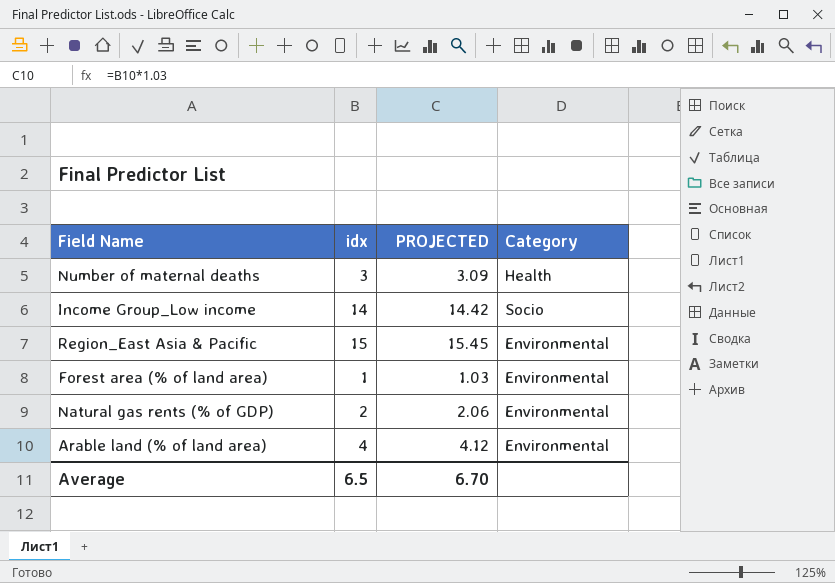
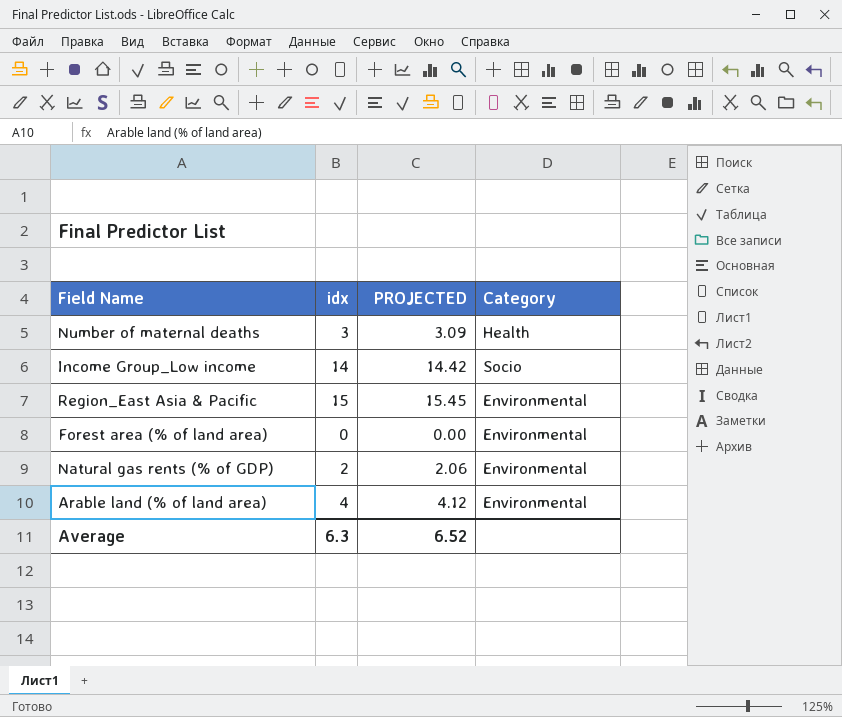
Forest area (% of land area) | idx: 1 -> 0
Forest area (% of land area) | PROJECTED: 1.03 -> 0.00
Average | idx: 6.5 -> 6.3
Average | PROJECTED: 6.70 -> 6.52

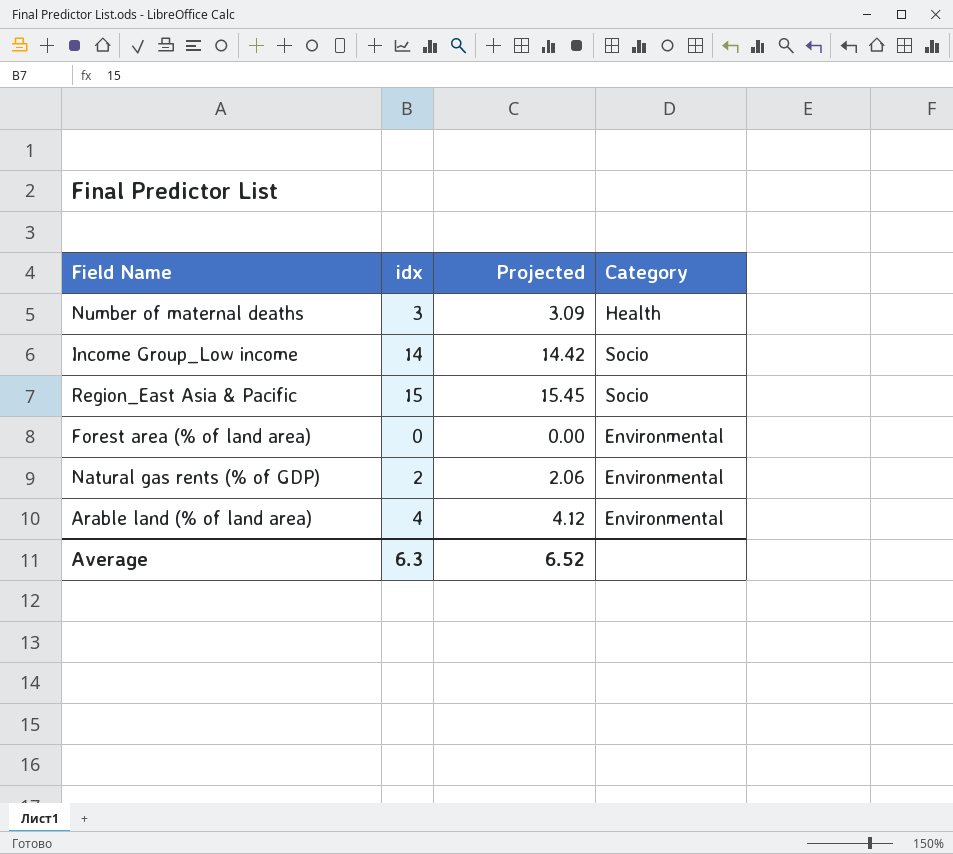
column name: PROJECTED -> Projected
Region_East Asia & Pacific | Category: Environmental -> Socio

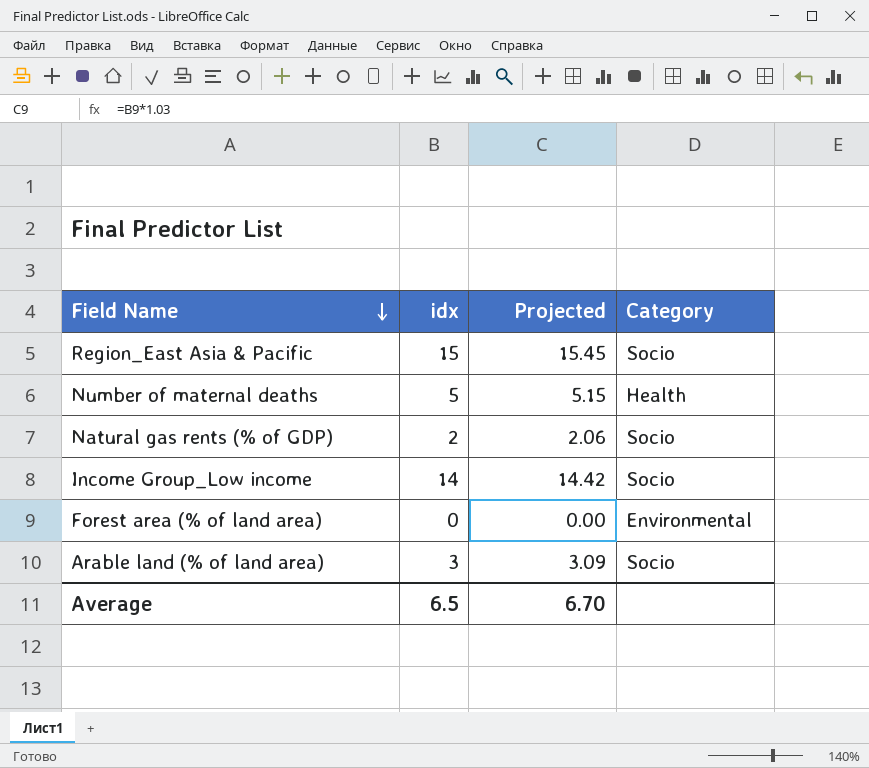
row order: none -> Field Name descending
Number of maternal deaths | idx: 3 -> 5
Number of maternal deaths | Projected: 3.09 -> 5.15
Natural gas rents (% of GDP) | Category: Environmental -> Socio
Arable land (% of land area) | idx: 4 -> 3
Arable land (% of land area) | Projected: 4.12 -> 3.09
Arable land (% of land area) | Category: Environmental -> Socio
Average | idx: 6.3 -> 6.5
Average | Projected: 6.52 -> 6.70

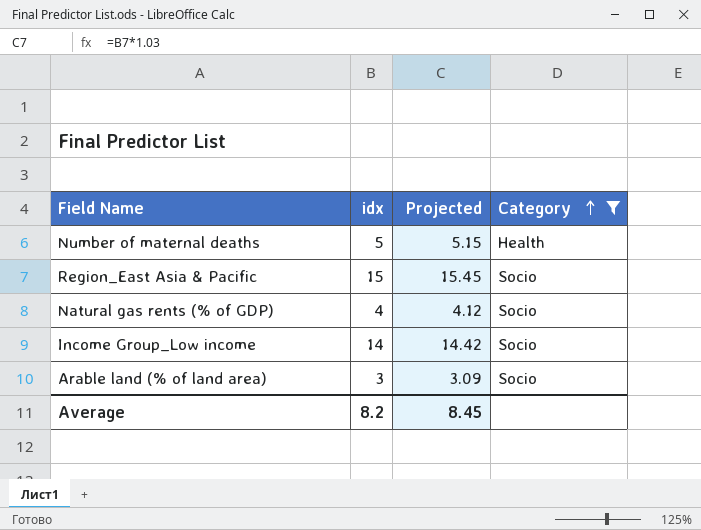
filter: none -> Category != Environmental
row order: Field Name descending -> Category ascending
Natural gas rents (% of GDP) | idx: 2 -> 4
Natural gas rents (% of GDP) | Projected: 2.06 -> 4.12
Average | idx: 6.5 -> 8.2
Average | Projected: 6.70 -> 8.45

